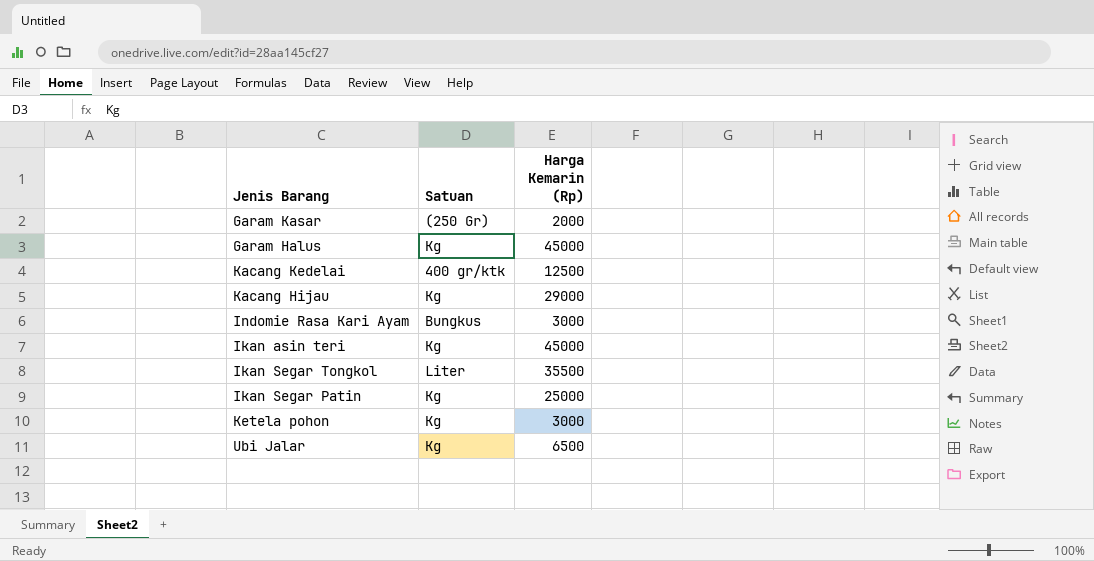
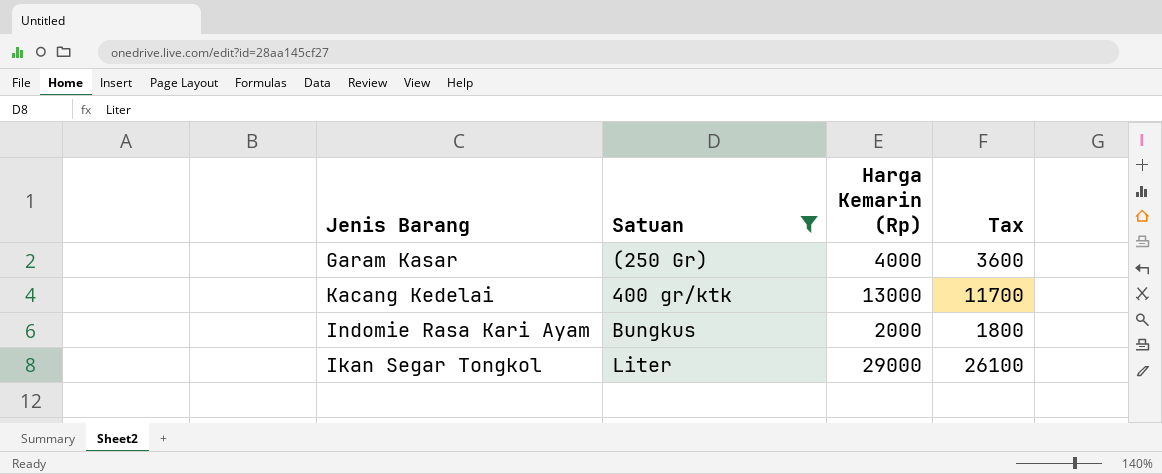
filter: none -> Satuan != Kg
column Tax | formula: none -> [Harga Kemarin (Rp)] * 0.9
Garam Kasar | Harga Kemarin (Rp): 2000 -> 4000
Kacang Kedelai | Harga Kemarin (Rp): 12500 -> 13000
Indomie Rasa Kari Ayam | Harga Kemarin (Rp): 3000 -> 2000
Ikan Segar Tongkol | Harga Kemarin (Rp): 35500 -> 29000

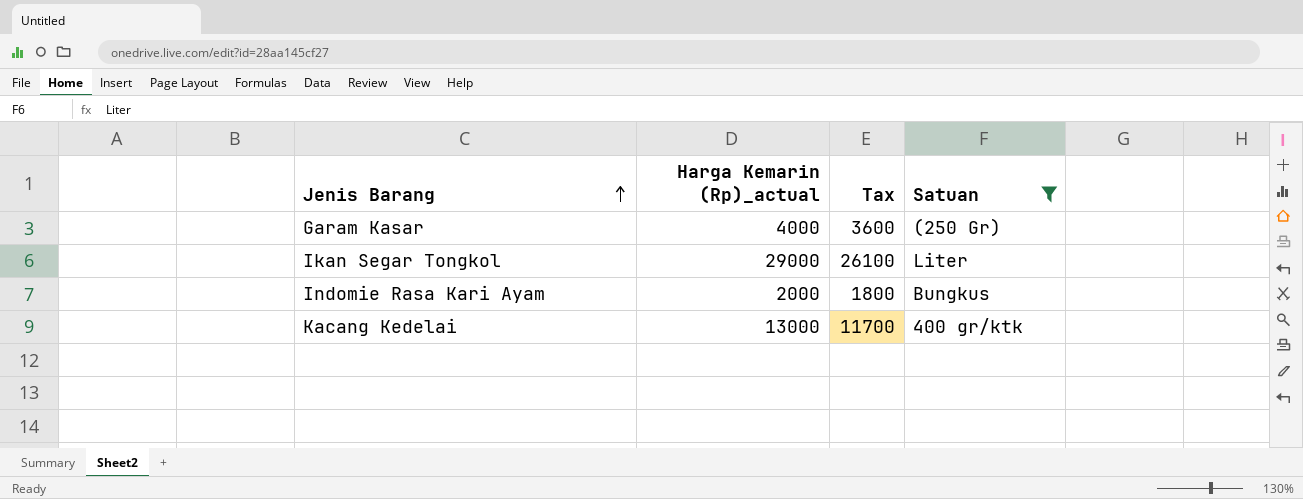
row order: none -> Jenis Barang ascending
column name: Harga Kemarin (Rp) -> Harga Kemarin (Rp)_actual
column Satuan | position: 2 -> 4

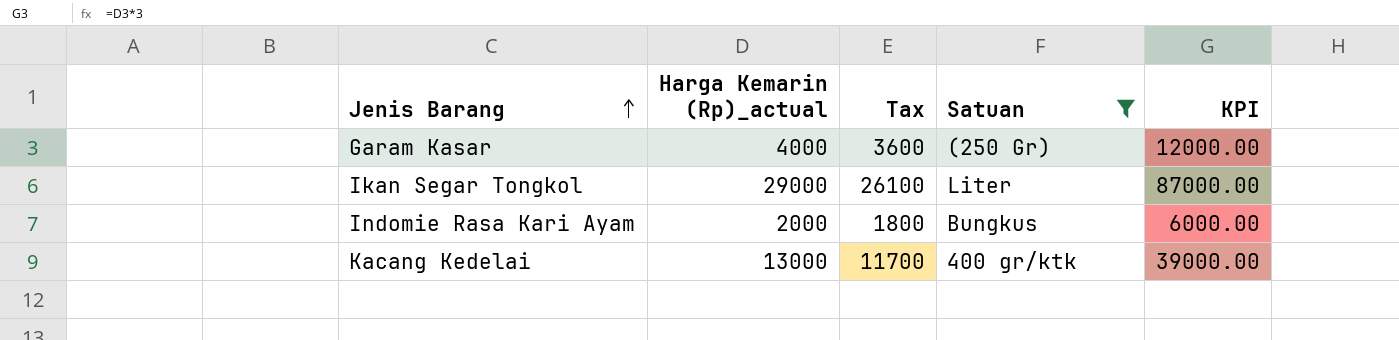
column KPI | formula: none -> [Harga Kemarin (Rp)_actual] * 3

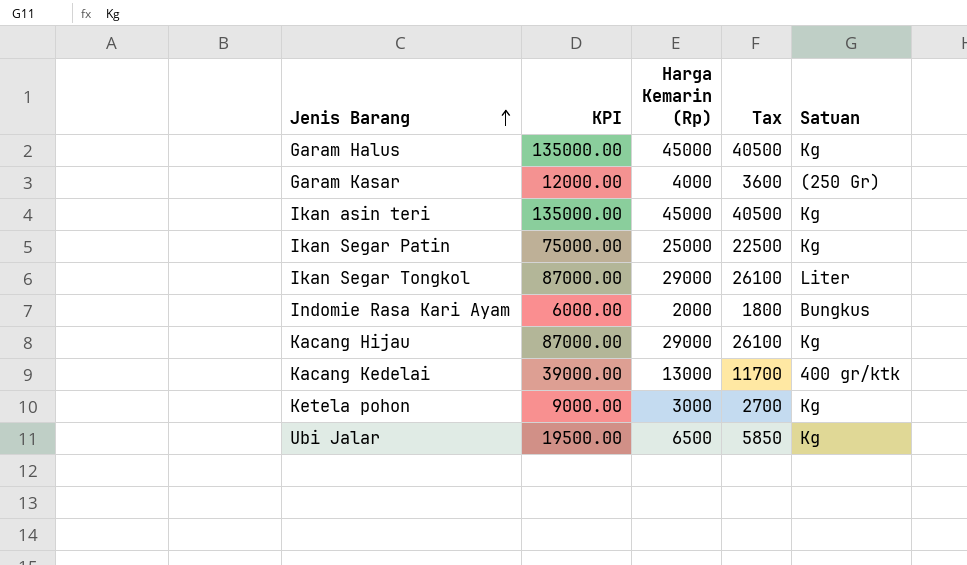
filter: Satuan != Kg -> none
column KPI | position: 5 -> 2
column name: Harga Kemarin (Rp)_actual -> Harga Kemarin (Rp)

